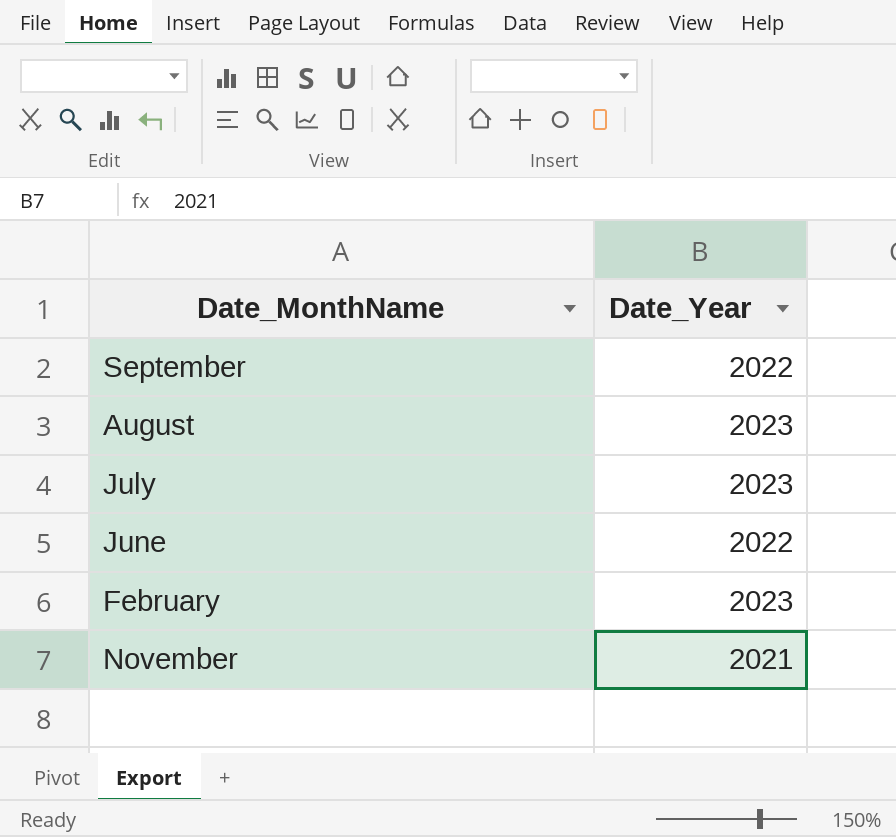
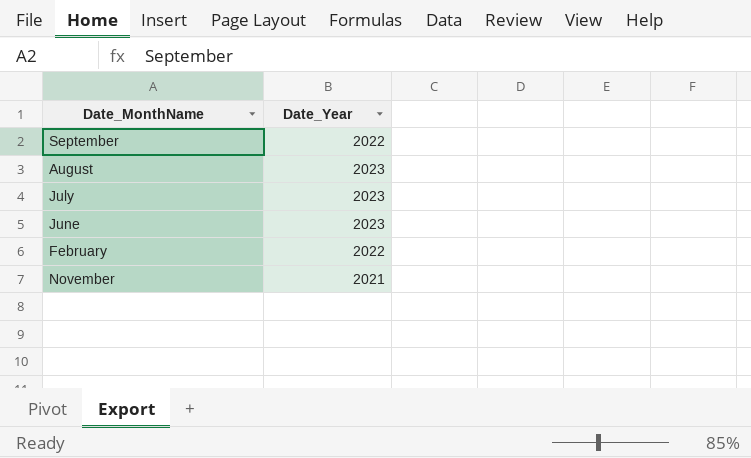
June | Date_Year: 2022 -> 2023
February | Date_Year: 2023 -> 2022

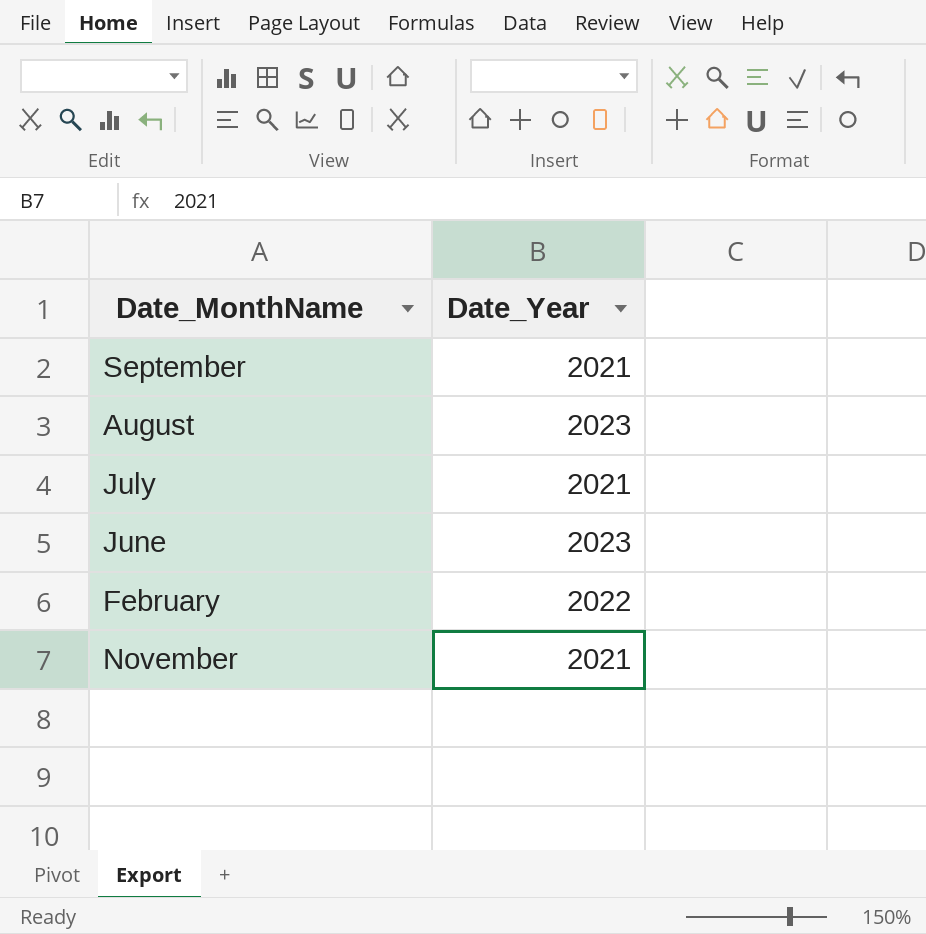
September | Date_Year: 2022 -> 2021
July | Date_Year: 2023 -> 2021

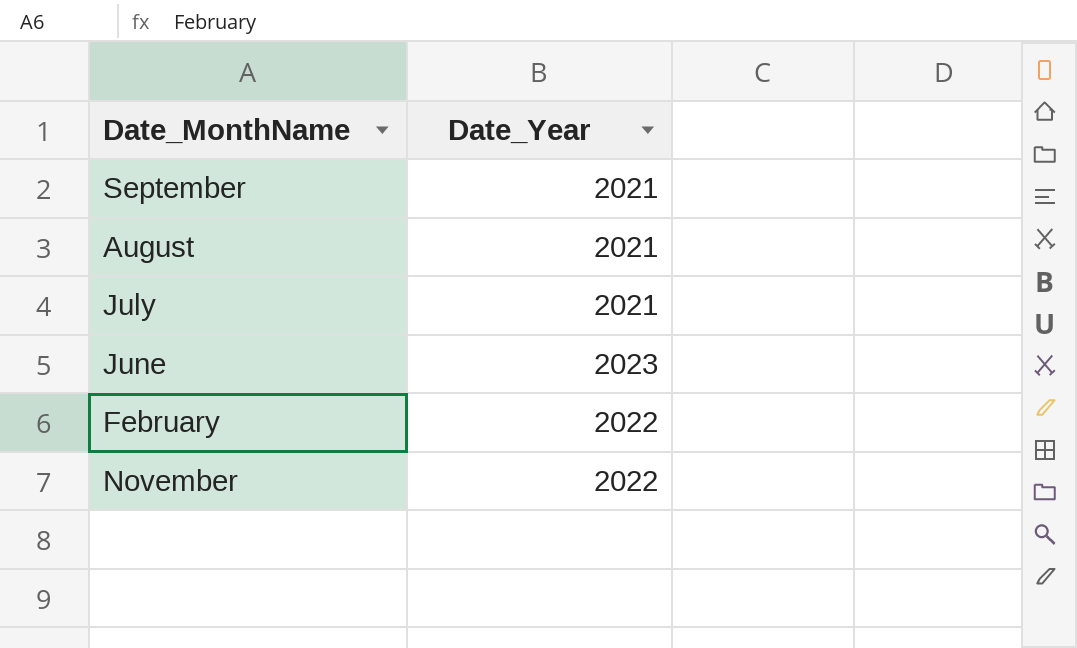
August | Date_Year: 2023 -> 2021
November | Date_Year: 2021 -> 2022

